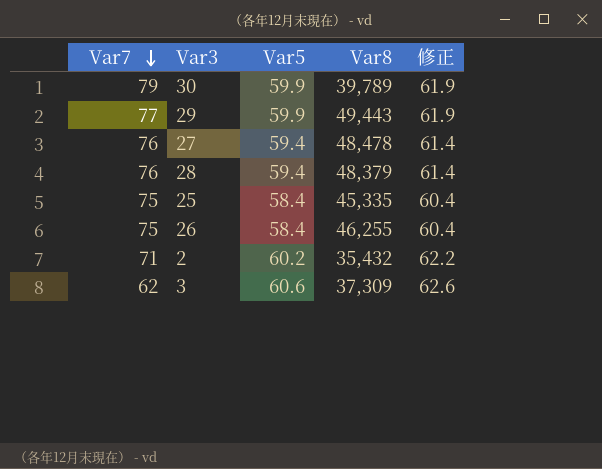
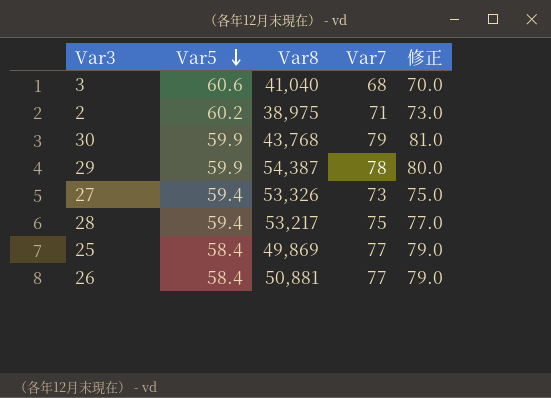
row order: Var7 descending -> Var5 descending
column Var7 | position: 1 -> 4
column 修正 | formula: [Var5] + 2 -> [Var7] + 2
3 | Var8: 37,309 -> 41,040
3 | Var7: 62 -> 68
2 | Var8: 35,432 -> 38,975
30 | Var8: 39,789 -> 43,768
29 | Var8: 49,443 -> 54,387
29 | Var7: 77 -> 78
27 | Var8: 48,478 -> 53,326
27 | Var7: 76 -> 73
28 | Var8: 48,379 -> 53,217
28 | Var7: 76 -> 75
25 | Var8: 45,335 -> 49,869
25 | Var7: 75 -> 77
26 | Var8: 46,255 -> 50,881
26 | Var7: 75 -> 77

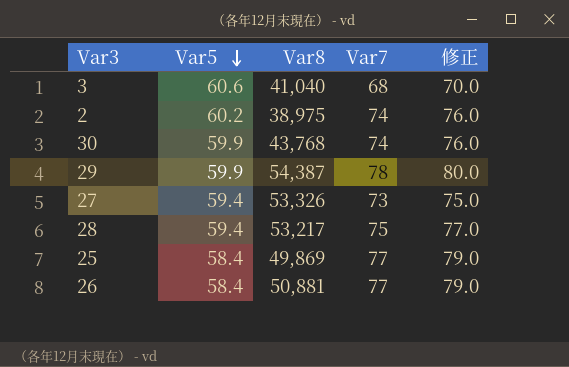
2 | Var7: 71 -> 74
2 | 修正: 73.0 -> 76.0
30 | Var7: 79 -> 74
30 | 修正: 81.0 -> 76.0

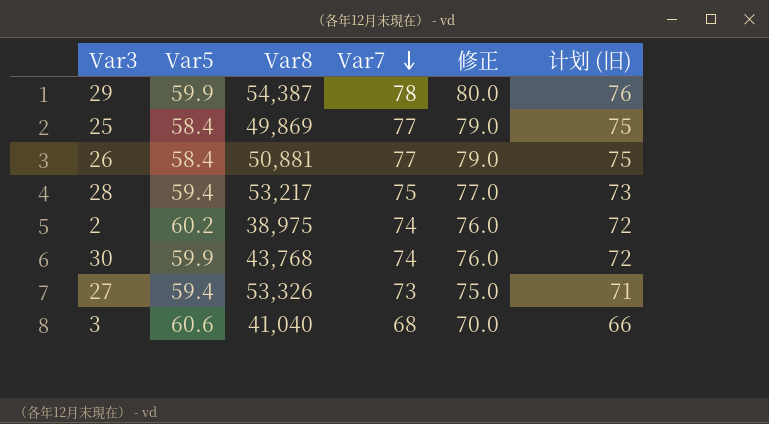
row order: Var5 descending -> Var7 descending
column 计划 (旧) | formula: none -> [Var7] - 2

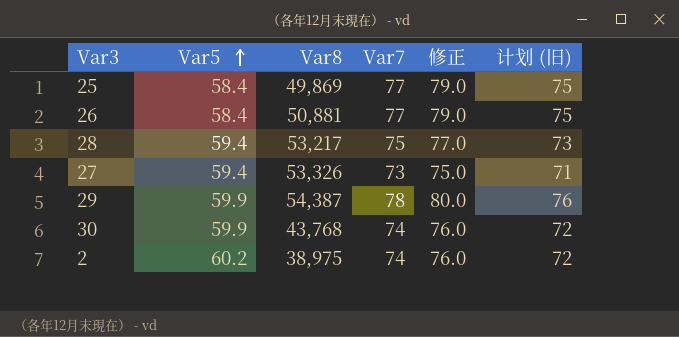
row order: Var7 descending -> Var5 ascending
row 3: 60.6 | 41,040 | 68 | 70.0 | 66 -> none

